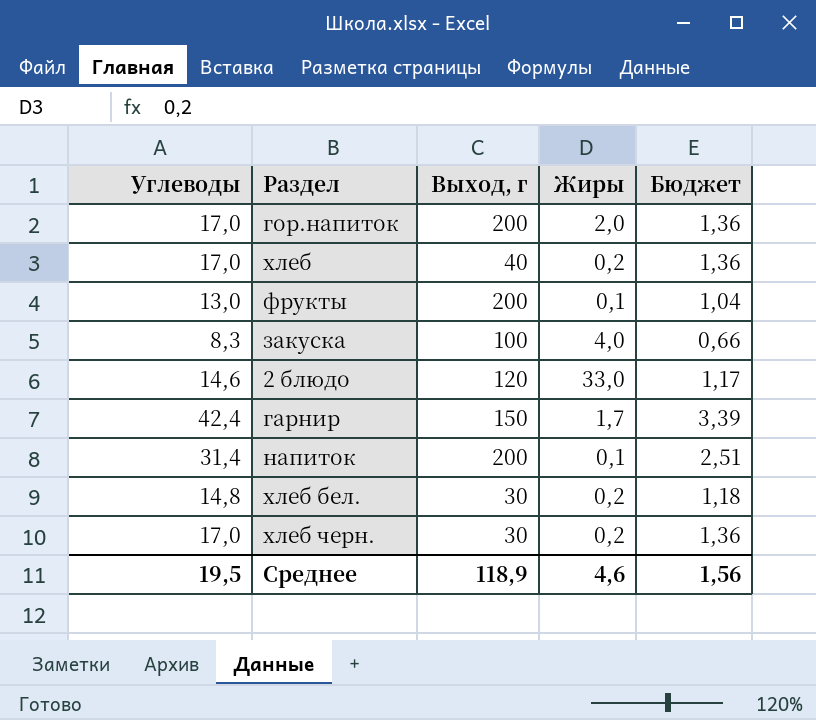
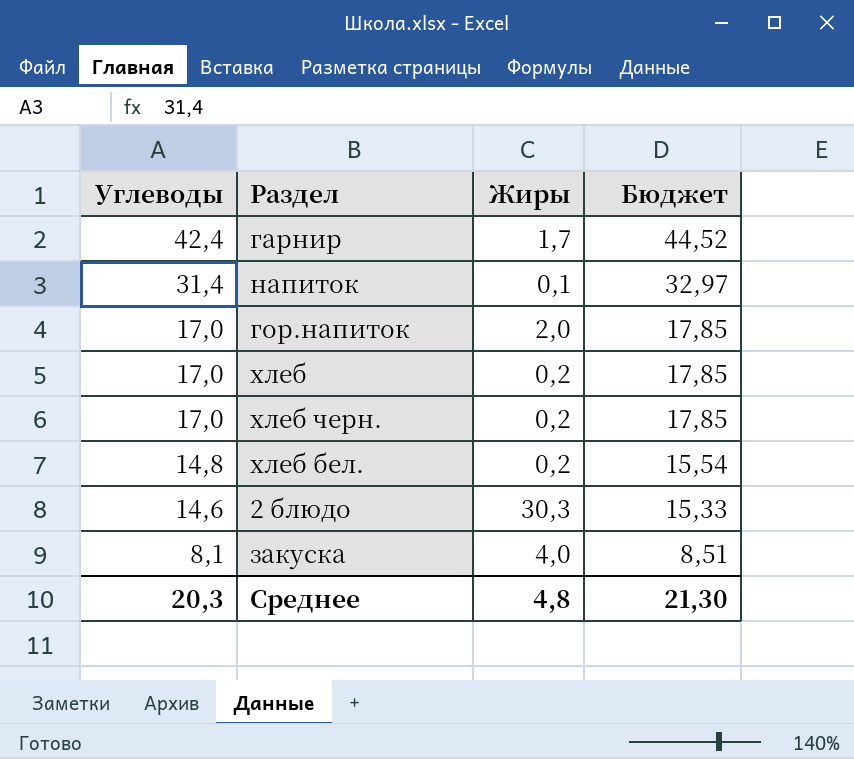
row order: none -> Углеводы descending
column Выход, г | position: 3 -> none
column Бюджет | formula: [Углеводы] * 0,08 -> [Углеводы] * 1,05
row фрукты: 13,0 | 200 | 0,1 | 1,04 -> none
2 блюдо | Жиры: 33,0 -> 30,3
закуска | Углеводы: 8,3 -> 8,1
Среднее | Углеводы: 19,5 -> 20,3
Среднее | Жиры: 4,6 -> 4,8
Среднее | Бюджет: 1,56 -> 21,30

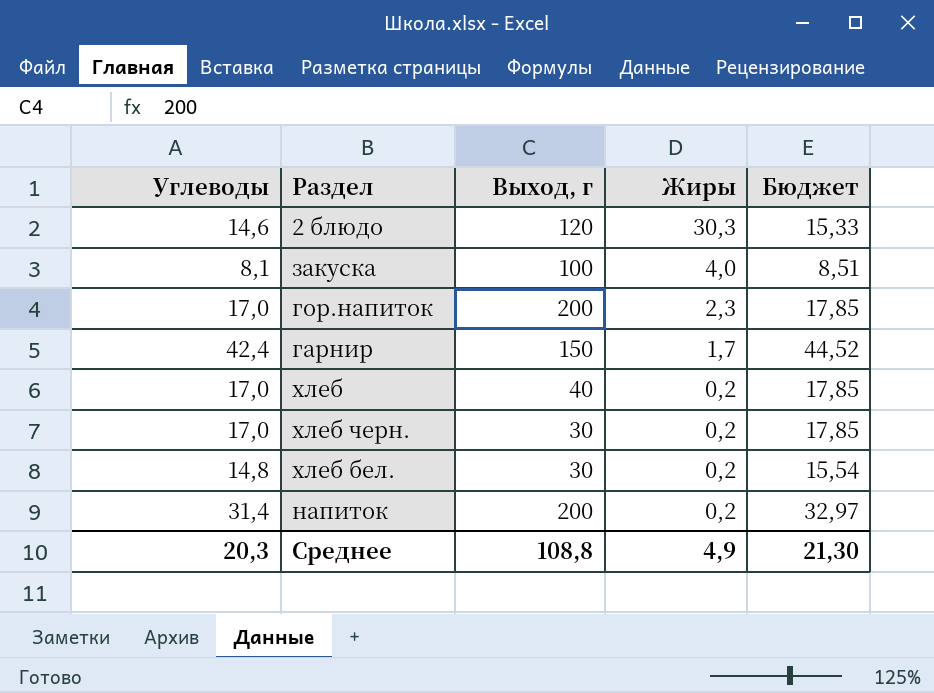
row order: Углеводы descending -> Жиры descending
column Выход, г | position: none -> 3
гор.напиток | Жиры: 2,0 -> 2,3
напиток | Жиры: 0,1 -> 0,2
Среднее | Жиры: 4,8 -> 4,9

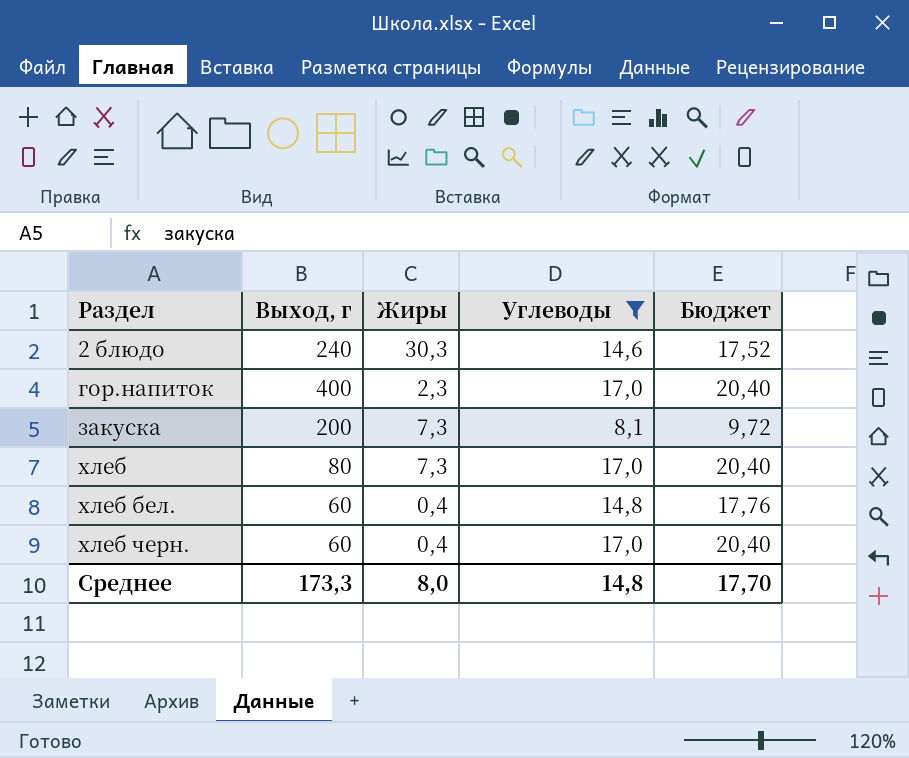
filter: none -> Углеводы <= 17,0
row order: Жиры descending -> Раздел ascending
column Углеводы | position: 1 -> 4
column Бюджет | formula: [Углеводы] * 1,05 -> [Углеводы] * 1,2
2 блюдо | Выход, г: 120 -> 240
гор.напиток | Выход, г: 200 -> 400
закуска | Выход, г: 100 -> 200
закуска | Жиры: 4,0 -> 7,3
хлеб | Выход, г: 40 -> 80
хлеб | Жиры: 0,2 -> 7,3
хлеб бел. | Выход, г: 30 -> 60
хлеб бел. | Жиры: 0,2 -> 0,4
хлеб черн. | Выход, г: 30 -> 60
хлеб черн. | Жиры: 0,2 -> 0,4
Среднее | Выход, г: 108,8 -> 173,3
Среднее | Жиры: 4,9 -> 8,0
Среднее | Углеводы: 20,3 -> 14,8
Среднее | Бюджет: 21,30 -> 17,70

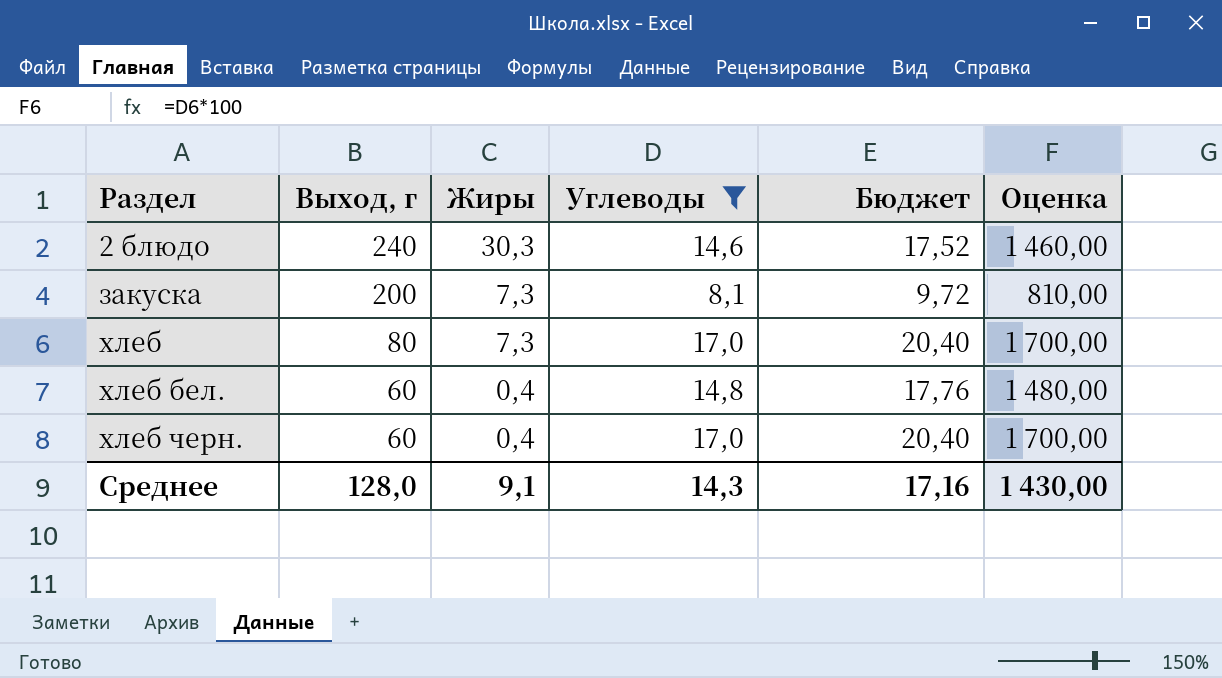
column Оценка | formula: none -> [Углеводы] * 100
row гор.напиток: 400 | 2,3 | 17,0 | 20,40 -> none
Среднее | Выход, г: 173,3 -> 128,0
Среднее | Жиры: 8,0 -> 9,1
Среднее | Углеводы: 14,8 -> 14,3
Среднее | Бюджет: 17,70 -> 17,16

